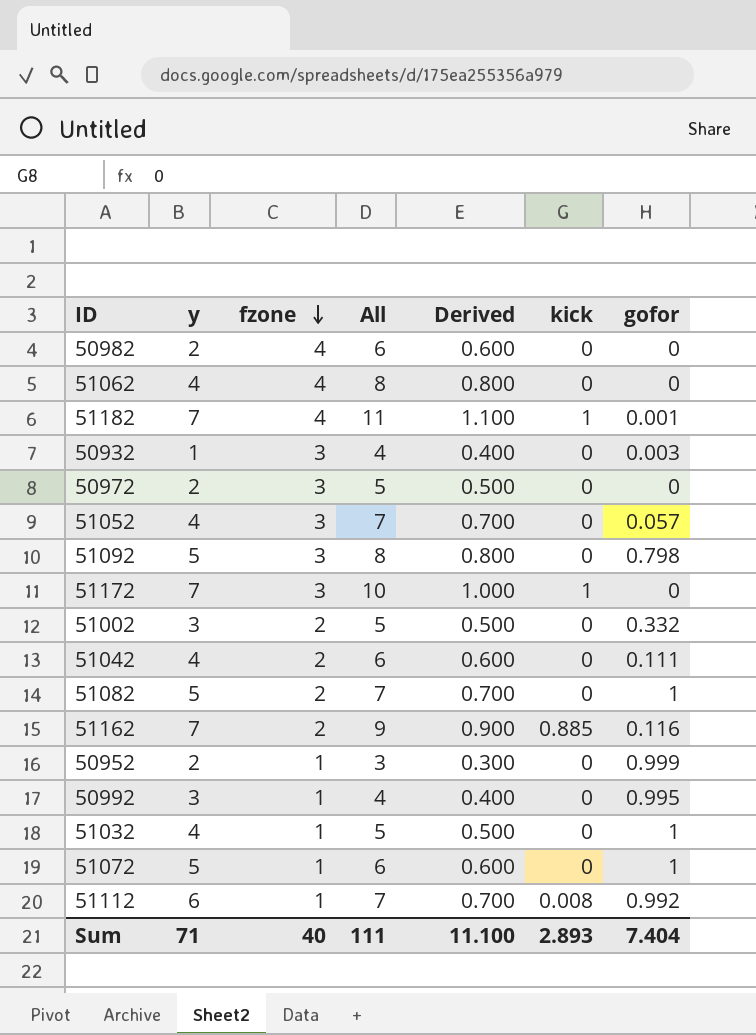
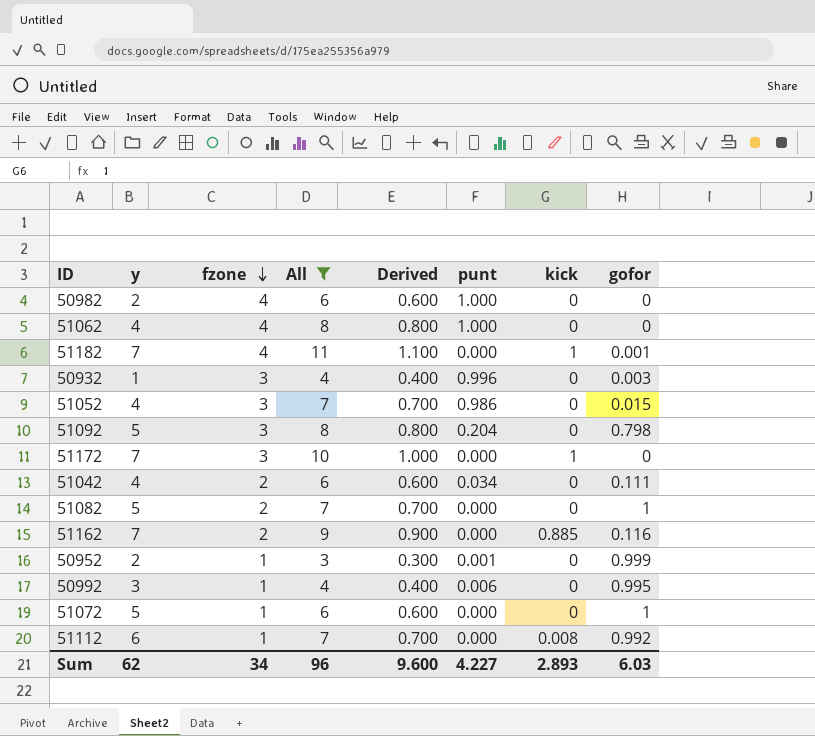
filter: none -> All != 5
column punt | position: none -> 6
51052 | gofor: 0.057 -> 0.015
Sum | y: 71 -> 62
Sum | fzone: 40 -> 34
Sum | All: 111 -> 96
Sum | Derived: 11.100 -> 9.600
Sum | gofor: 7.404 -> 6.03

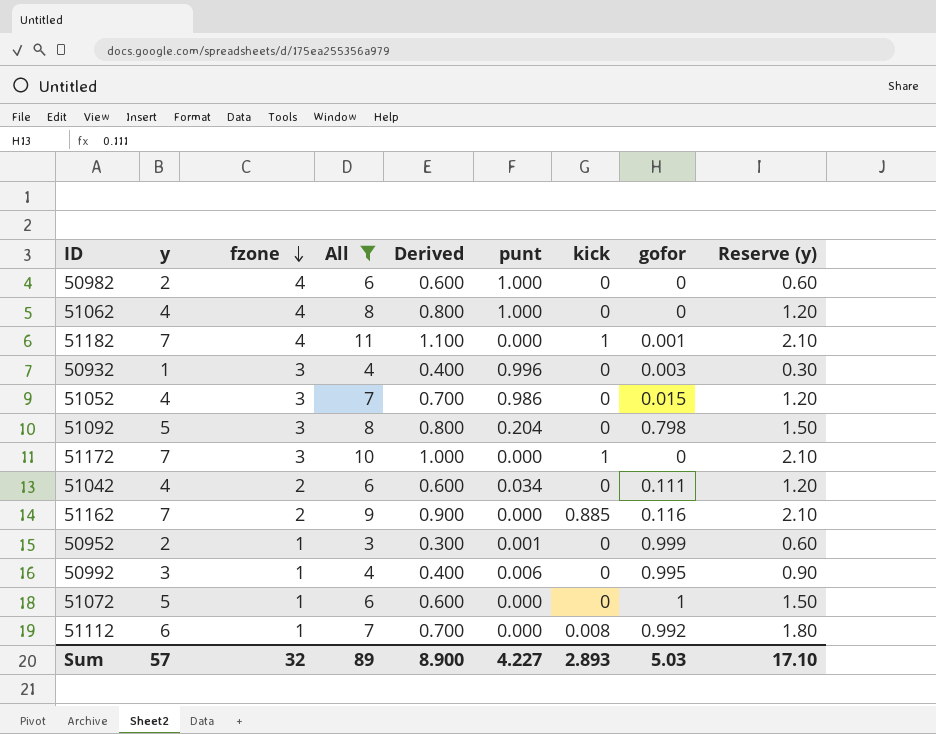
column Reserve (y) | formula: none -> [y] * 0.3
row 51082: 5 | 2 | 7 | 0.700 | 0.000 | 0 | 1 -> none
Sum | y: 62 -> 57
Sum | fzone: 34 -> 32
Sum | All: 96 -> 89
Sum | Derived: 9.600 -> 8.900
Sum | gofor: 6.03 -> 5.03

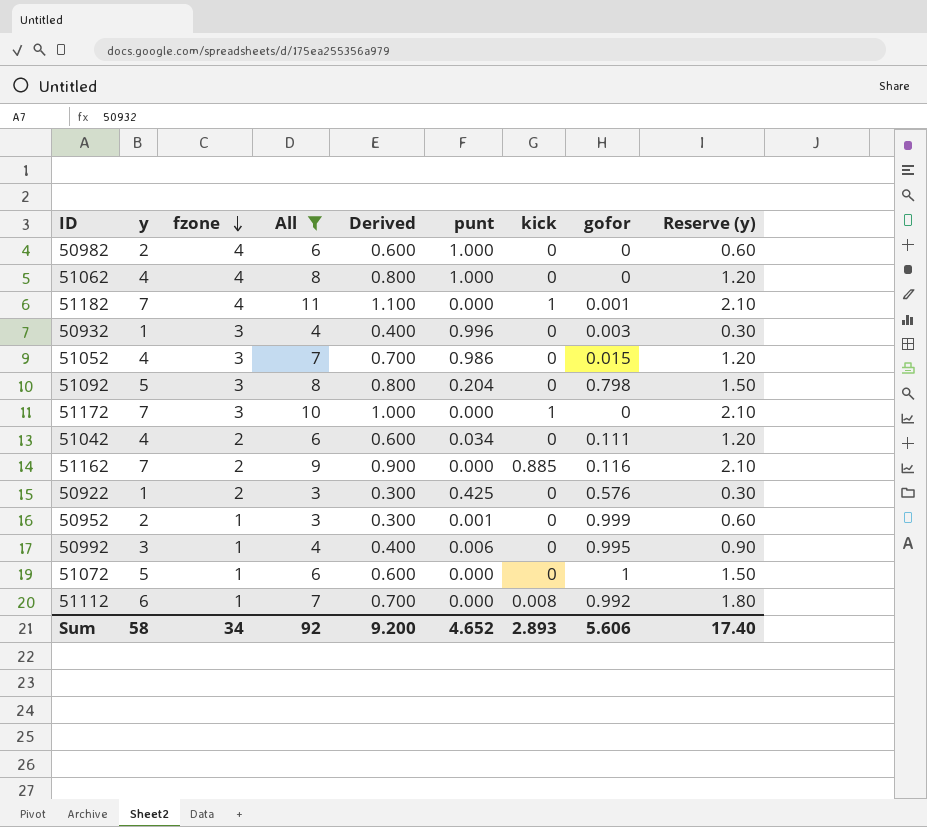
row 50922: none -> 1 | 2 | 3 | 0.300 | 0.425 | 0 | 0.576 | 0.30
Sum | y: 57 -> 58
Sum | fzone: 32 -> 34
Sum | All: 89 -> 92
Sum | Derived: 8.900 -> 9.200
Sum | punt: 4.227 -> 4.652
Sum | gofor: 5.03 -> 5.606
Sum | Reserve (y): 17.10 -> 17.40

